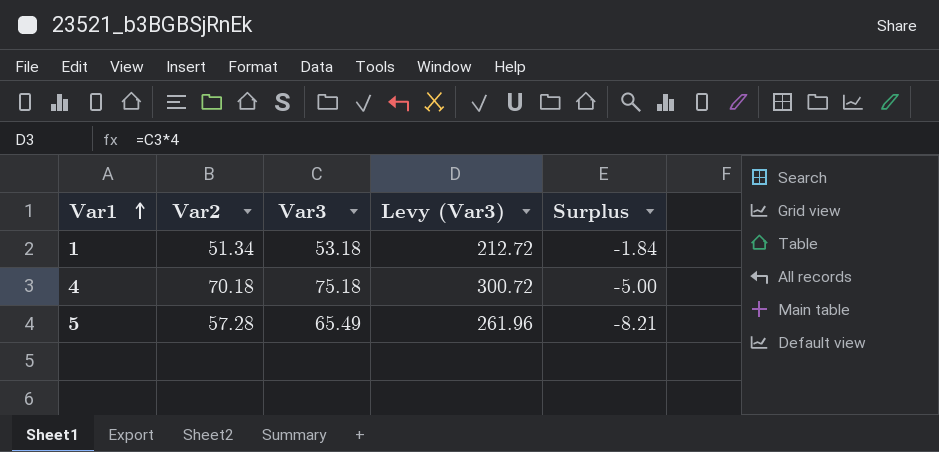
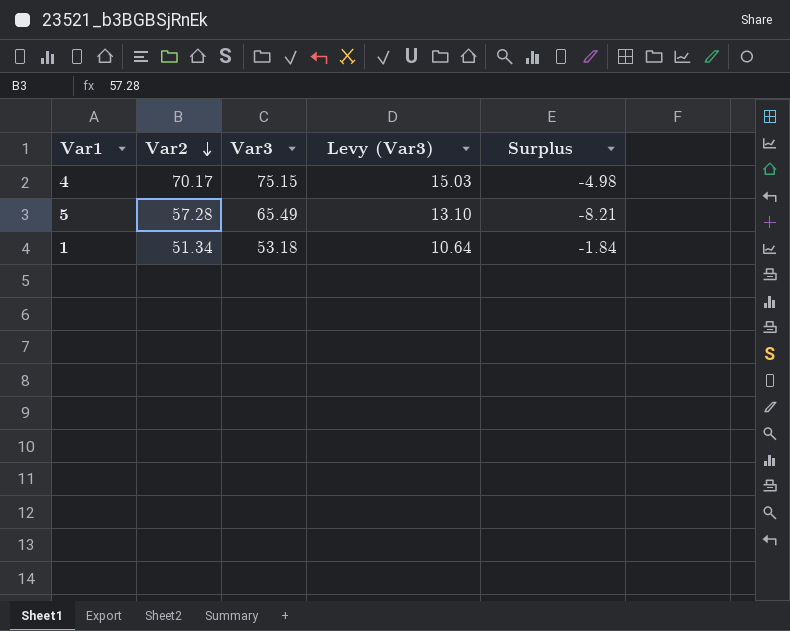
row order: Var1 ascending -> Var2 descending
column Levy (Var3) | formula: [Var3] * 4 -> [Var3] * 0.2
4 | Var2: 70.18 -> 70.17
4 | Var3: 75.18 -> 75.15
4 | Surplus: -5.00 -> -4.98

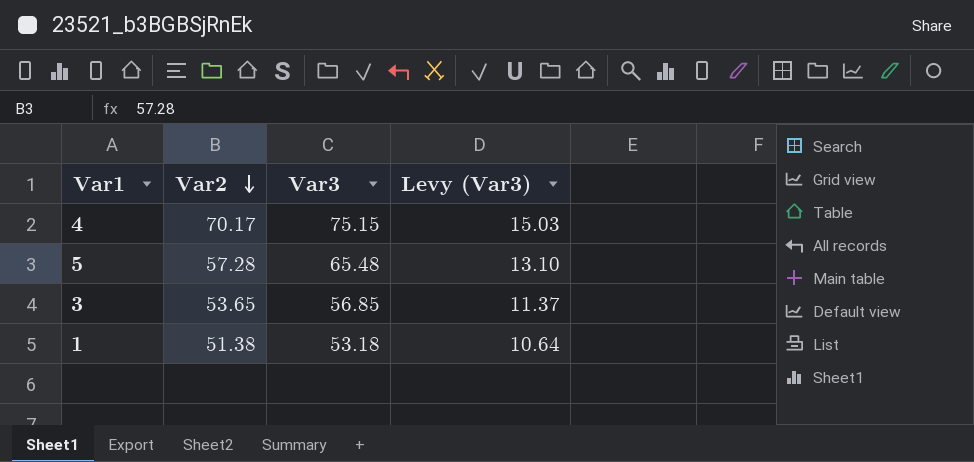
column Surplus | formula: [Var2] - [Var3] -> none
5 | Var3: 65.49 -> 65.48
row 3: none -> 53.65 | 56.85 | 11.37
1 | Var2: 51.34 -> 51.38

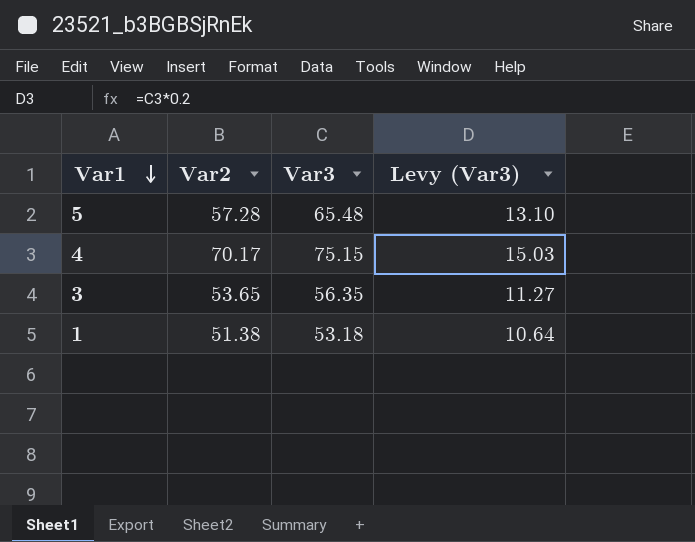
row order: Var2 descending -> Var1 descending
3 | Var3: 56.85 -> 56.35
3 | Levy (Var3): 11.37 -> 11.27

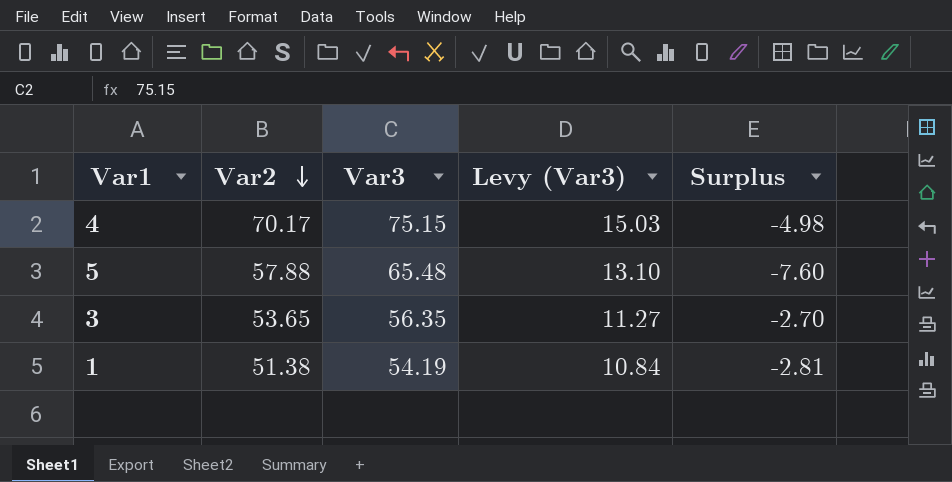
row order: Var1 descending -> Var2 descending
column Surplus | formula: none -> [Var2] - [Var3]
5 | Var2: 57.28 -> 57.88
1 | Var3: 53.18 -> 54.19
1 | Levy (Var3): 10.64 -> 10.84

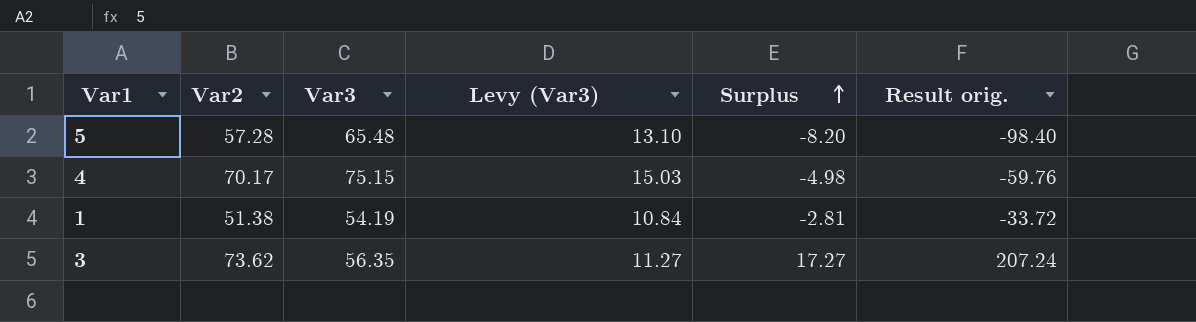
row order: Var2 descending -> Surplus ascending
column Result orig. | formula: none -> [Surplus] * 12
5 | Var2: 57.88 -> 57.28
5 | Surplus: -7.60 -> -8.20
3 | Var2: 53.65 -> 73.62
3 | Surplus: -2.70 -> 17.27

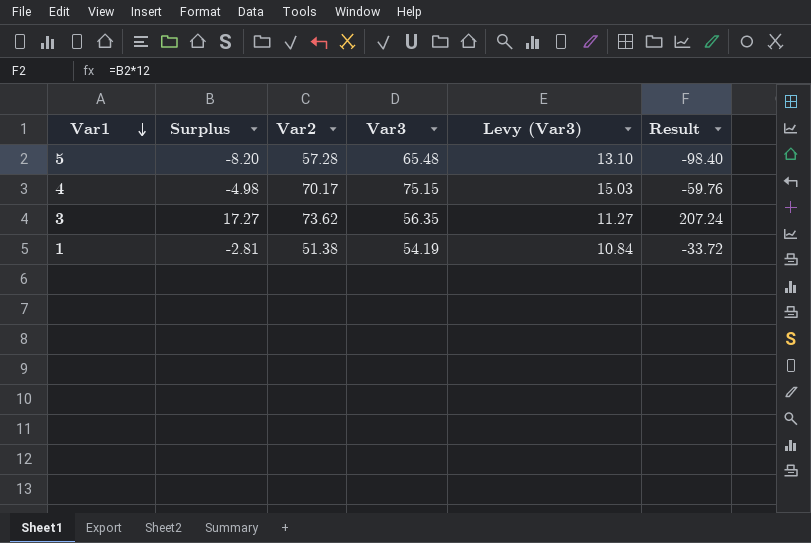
row order: Surplus ascending -> Var1 descending
column Surplus | position: 5 -> 2
column name: Result orig. -> Result

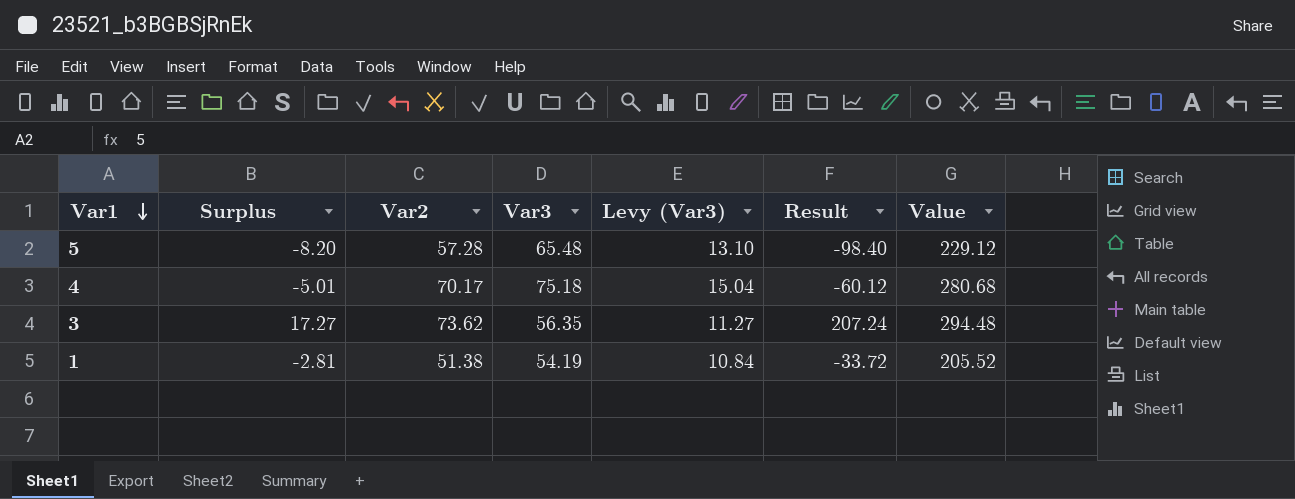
column Value | formula: none -> [Var2] * 4
4 | Surplus: -4.98 -> -5.01
4 | Var3: 75.15 -> 75.18
4 | Levy (Var3): 15.03 -> 15.04
4 | Result: -59.76 -> -60.12

